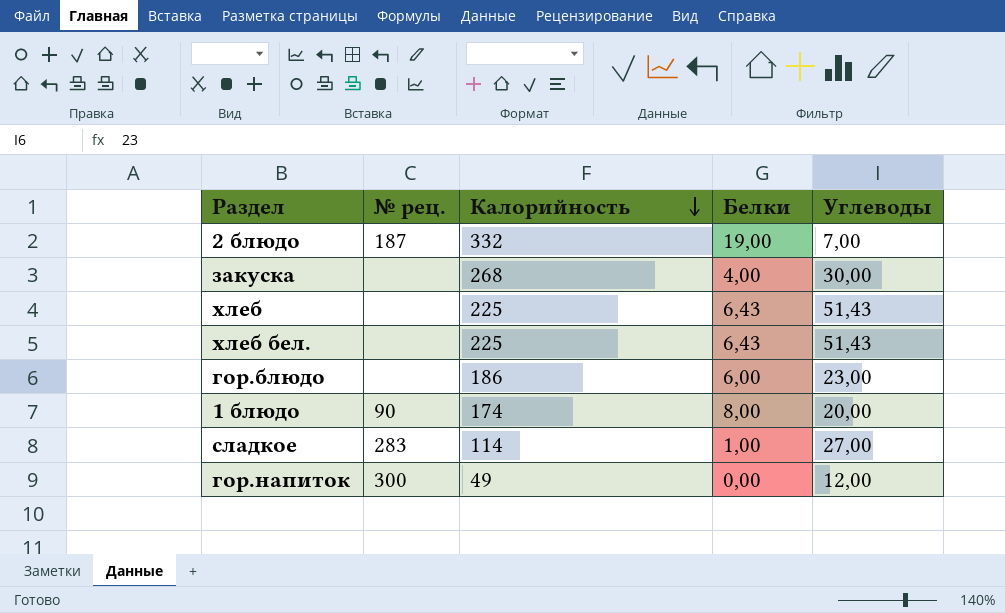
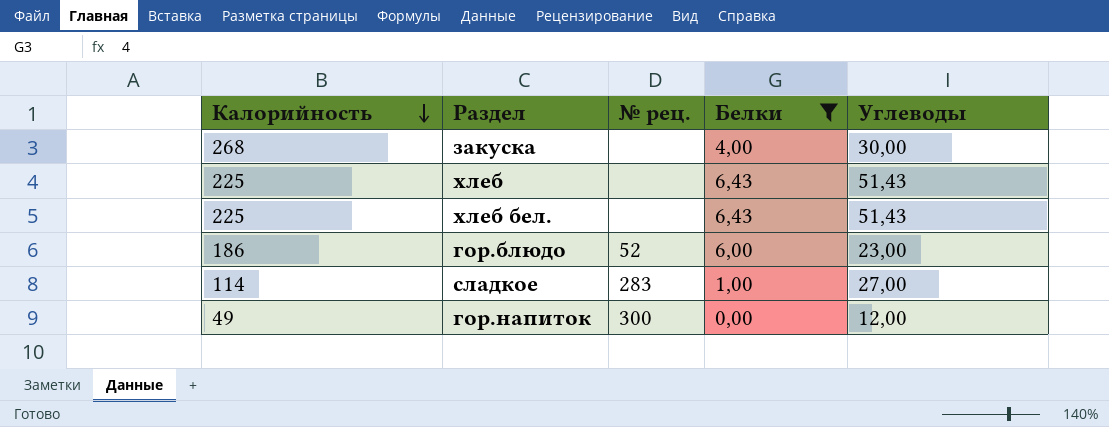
filter: none -> Белки <= 6,43
column Калорийность | position: 3 -> 1
гор.блюдо | № рец.: none -> 52

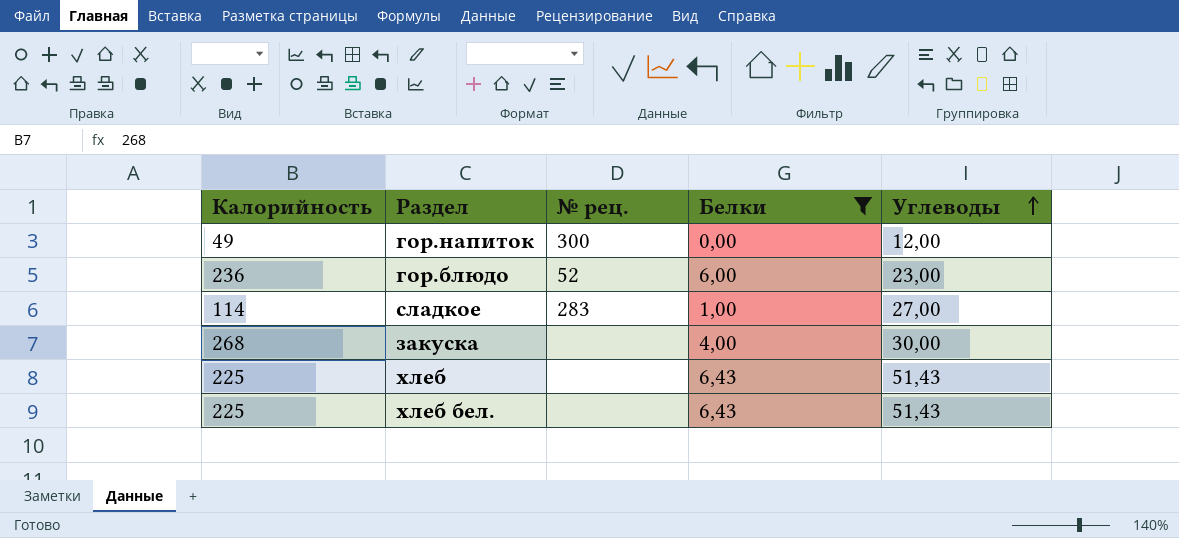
row order: Калорийность descending -> Углеводы ascending
гор.блюдо | Калорийность: 186 -> 236

